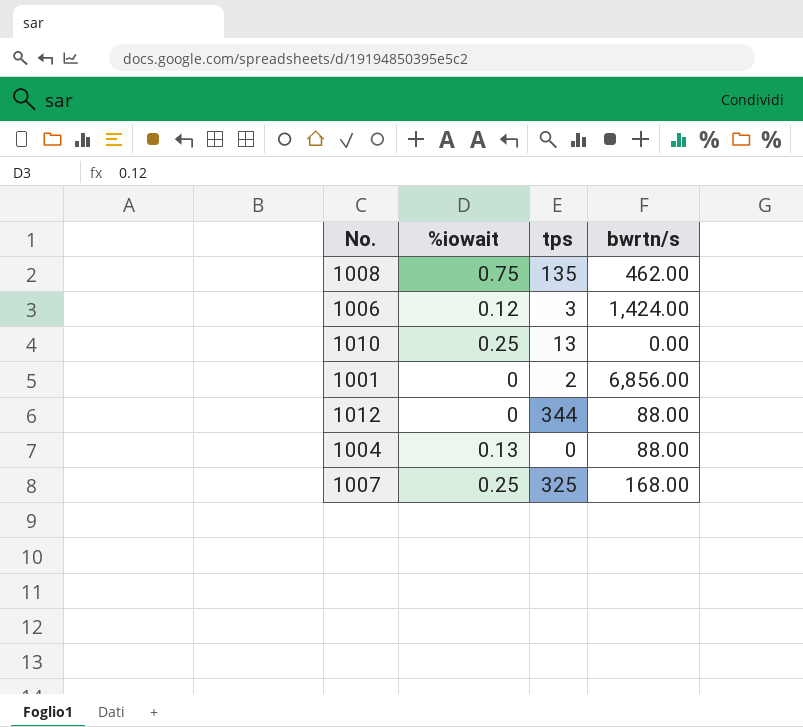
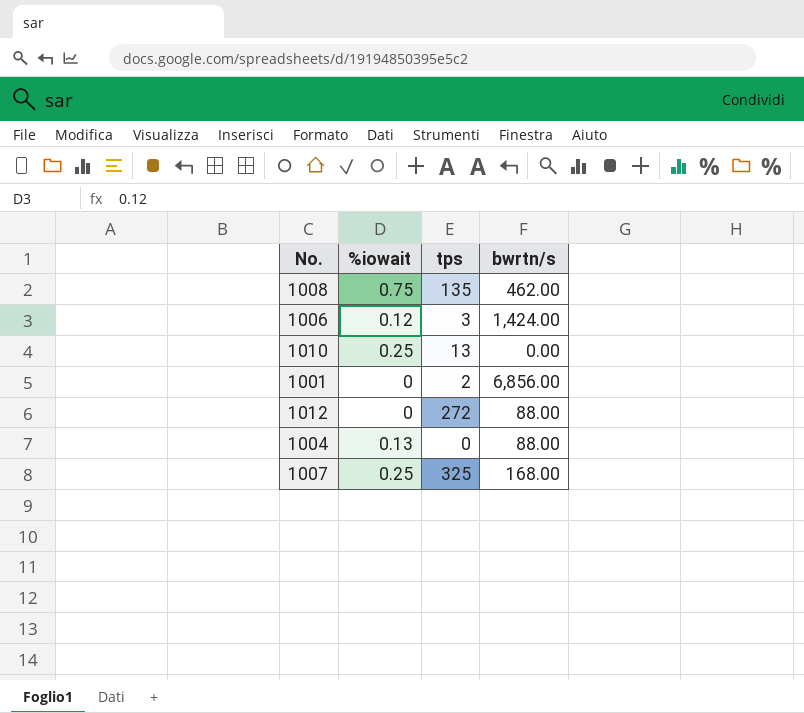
1012 | tps: 344 -> 272

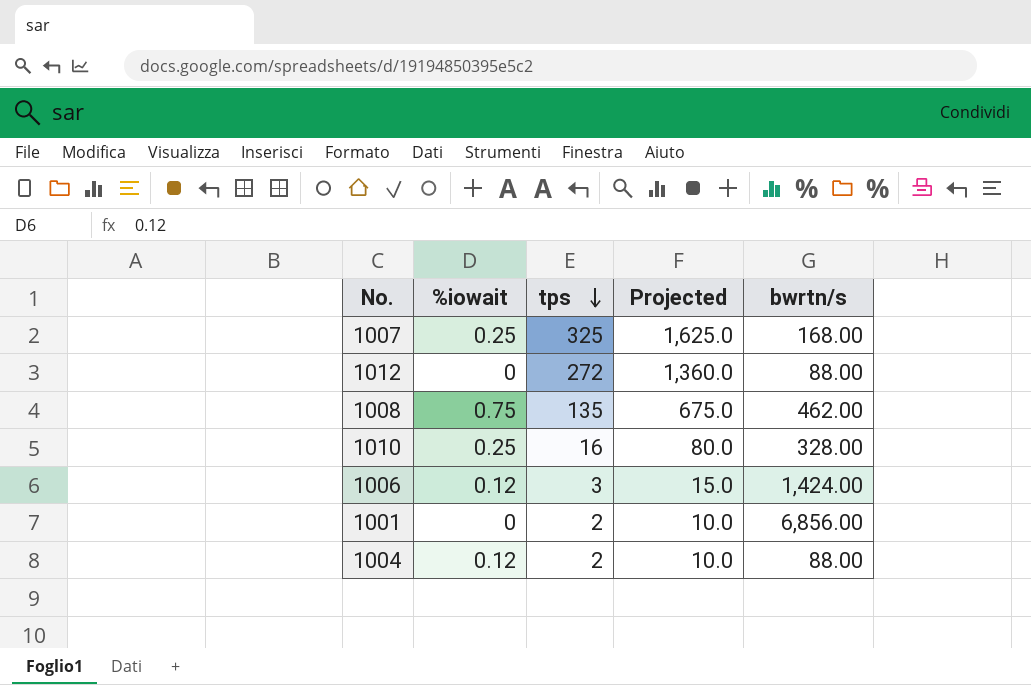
row order: none -> tps descending
column Projected | formula: none -> [tps] * 5
1010 | tps: 13 -> 16
1010 | bwrtn/s: 0.00 -> 328.00
1004 | %iowait: 0.13 -> 0.12
1004 | tps: 0 -> 2

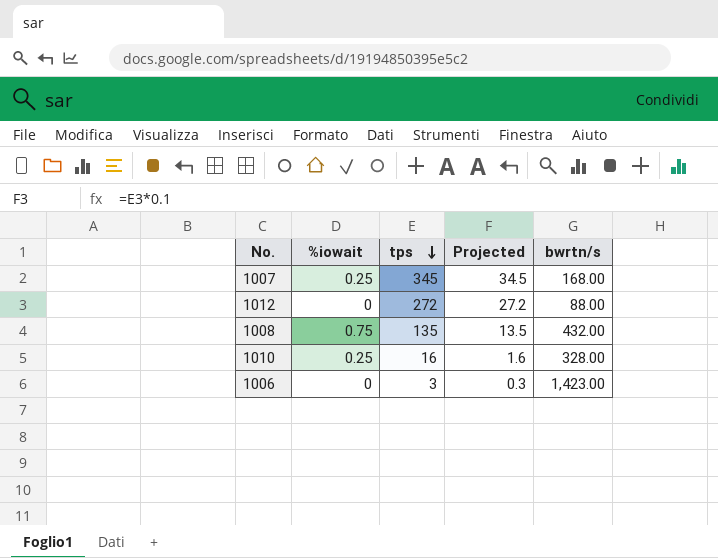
column Projected | formula: [tps] * 5 -> [tps] * 0.1
row 1001: 0 | 2 | 10.0 | 6,856.00 -> none
row 1004: 0.12 | 2 | 10.0 | 88.00 -> none
1007 | tps: 325 -> 345
1008 | bwrtn/s: 462.00 -> 432.00
1006 | %iowait: 0.12 -> 0
1006 | bwrtn/s: 1,424.00 -> 1,423.00

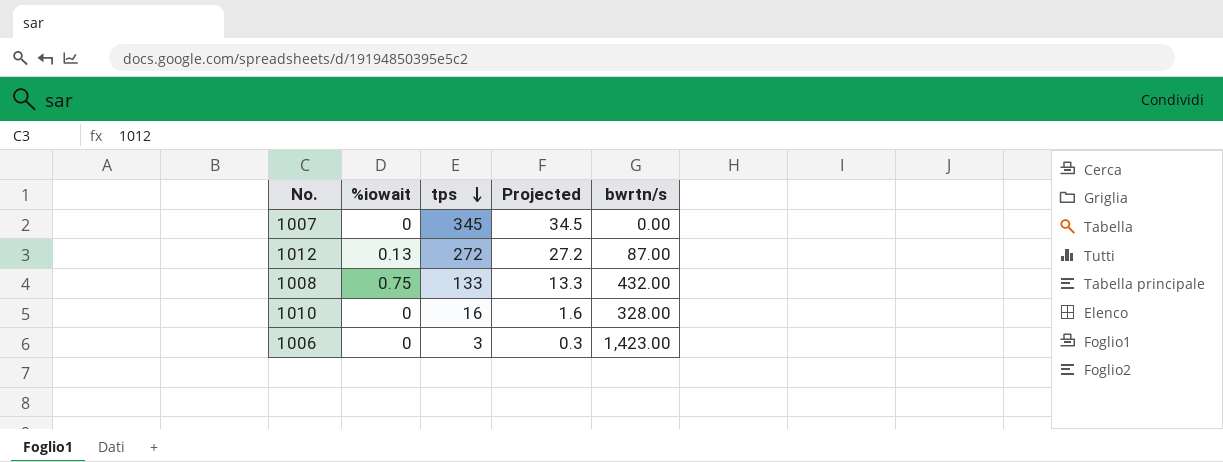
1007 | %iowait: 0.25 -> 0
1007 | bwrtn/s: 168.00 -> 0.00
1012 | %iowait: 0 -> 0.13
1012 | bwrtn/s: 88.00 -> 87.00
1008 | tps: 135 -> 133
1008 | Projected: 13.5 -> 13.3
1010 | %iowait: 0.25 -> 0

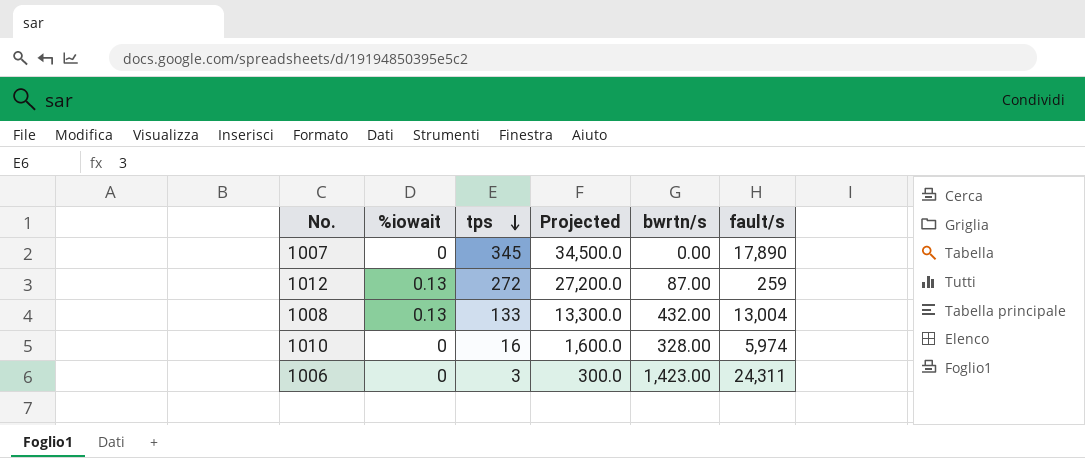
column Projected | formula: [tps] * 0.1 -> [tps] * 100
column fault/s | position: none -> 6
1008 | %iowait: 0.75 -> 0.13

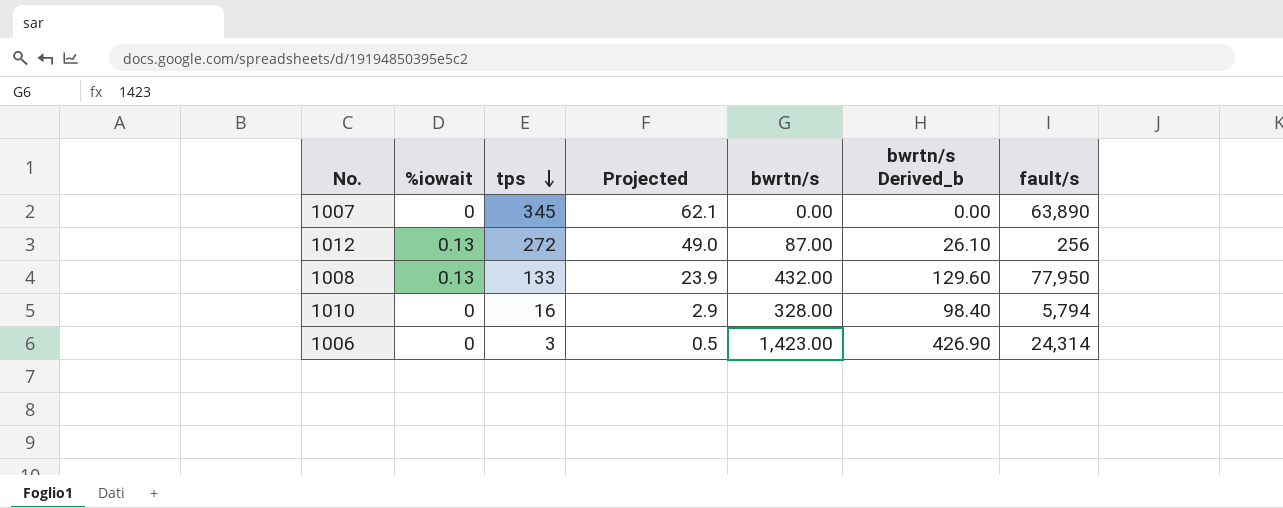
column Projected | formula: [tps] * 100 -> [tps] * 0.18
column bwrtn/s Derived_b | formula: none -> [bwrtn/s] * 0.3
1007 | fault/s: 17,890 -> 63,890
1012 | fault/s: 259 -> 256
1008 | fault/s: 13,004 -> 77,950
1010 | fault/s: 5,974 -> 5,794
1006 | fault/s: 24,311 -> 24,314

